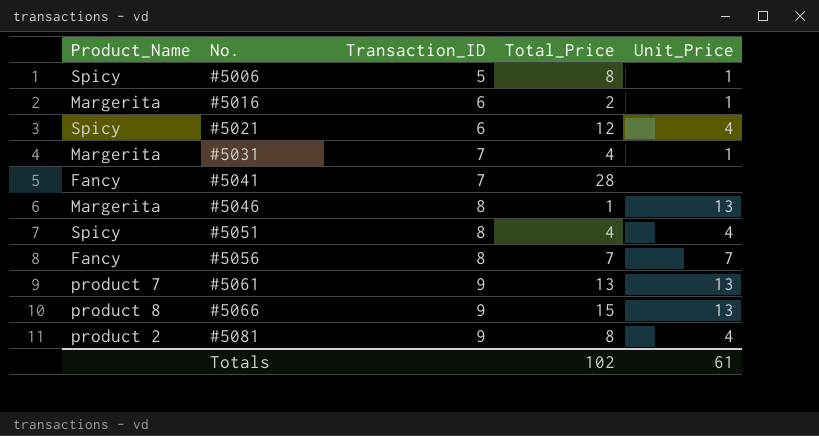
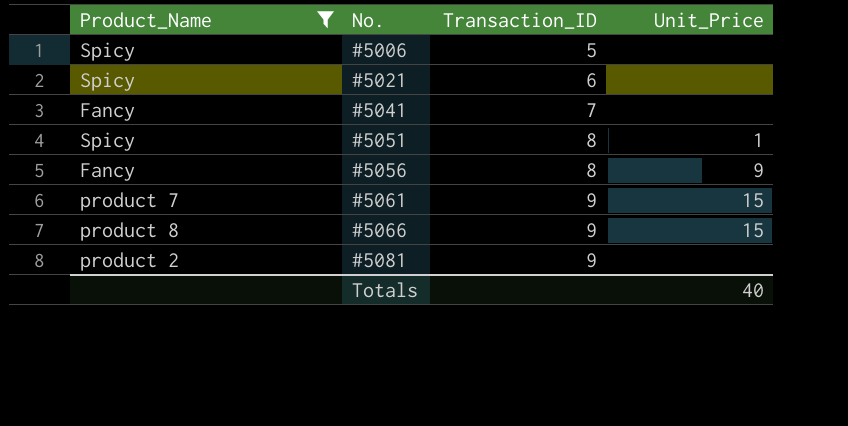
filter: none -> Product_Name != Margerita
column Total_Price | position: 4 -> none
#5006 | Unit_Price: 1 -> none
#5021 | Unit_Price: 4 -> none
#5051 | Unit_Price: 4 -> 1
#5056 | Unit_Price: 7 -> 9
#5061 | Unit_Price: 13 -> 15
#5066 | Unit_Price: 13 -> 15
#5081 | Unit_Price: 4 -> none
Totals | Unit_Price: 61 -> 40

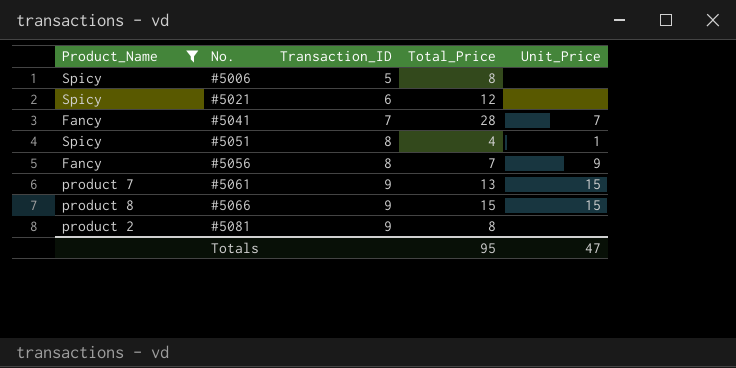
column Total_Price | position: none -> 4
#5041 | Unit_Price: none -> 7
Totals | Unit_Price: 40 -> 47

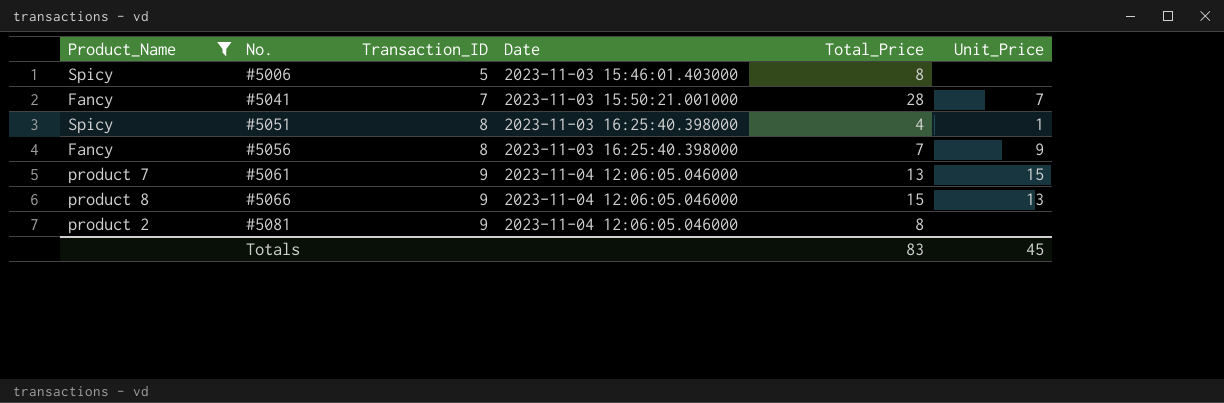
column Date | position: none -> 4
row #5021: Spicy | 6 | 12 | none -> none
#5066 | Unit_Price: 15 -> 13
Totals | Total_Price: 95 -> 83
Totals | Unit_Price: 47 -> 45

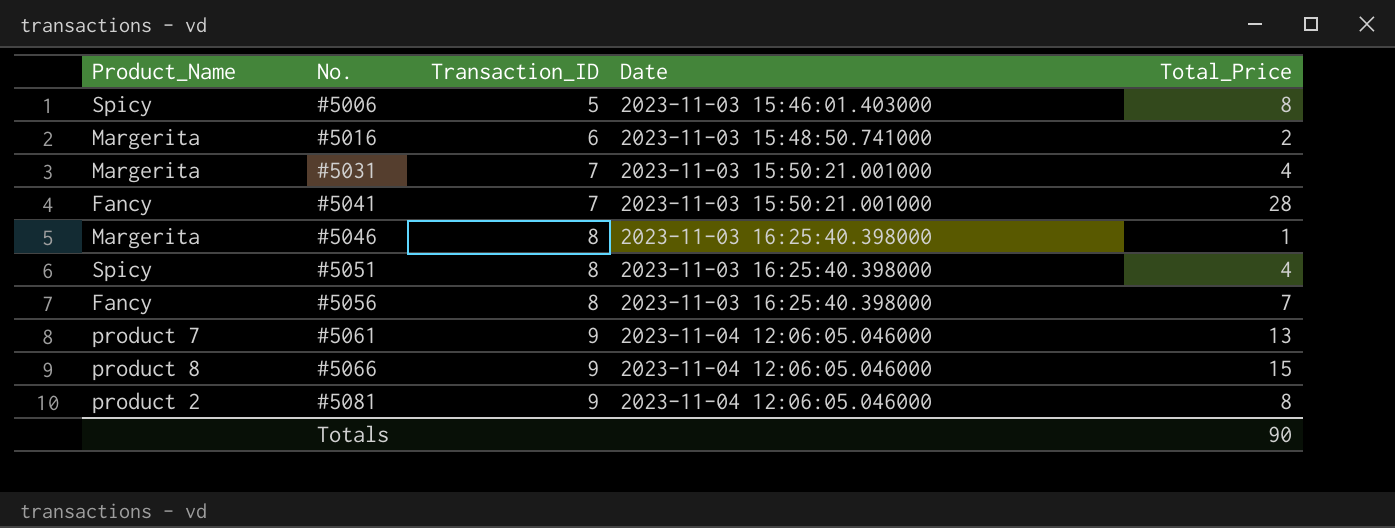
filter: Product_Name != Margerita -> none
column Unit_Price | position: 6 -> none
Totals | Total_Price: 83 -> 90

